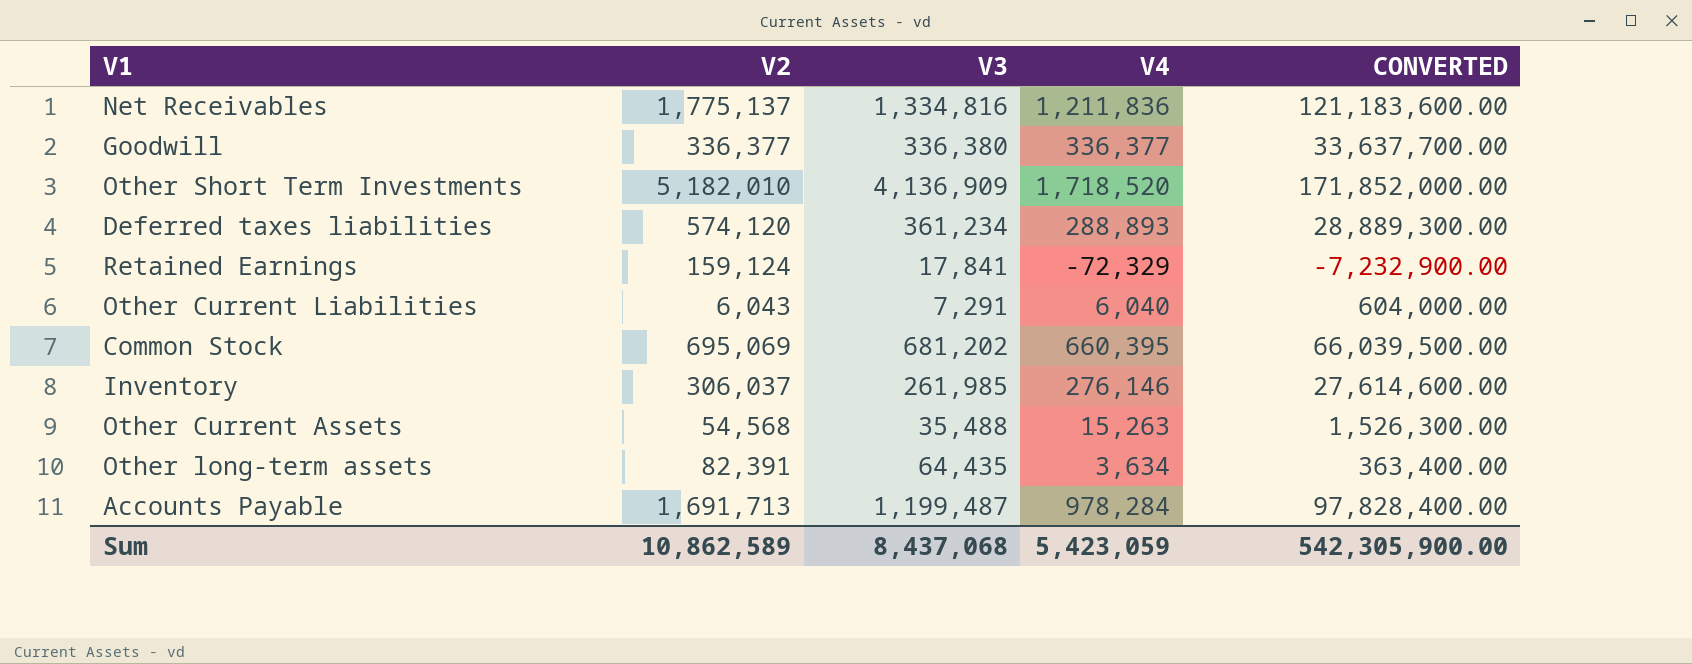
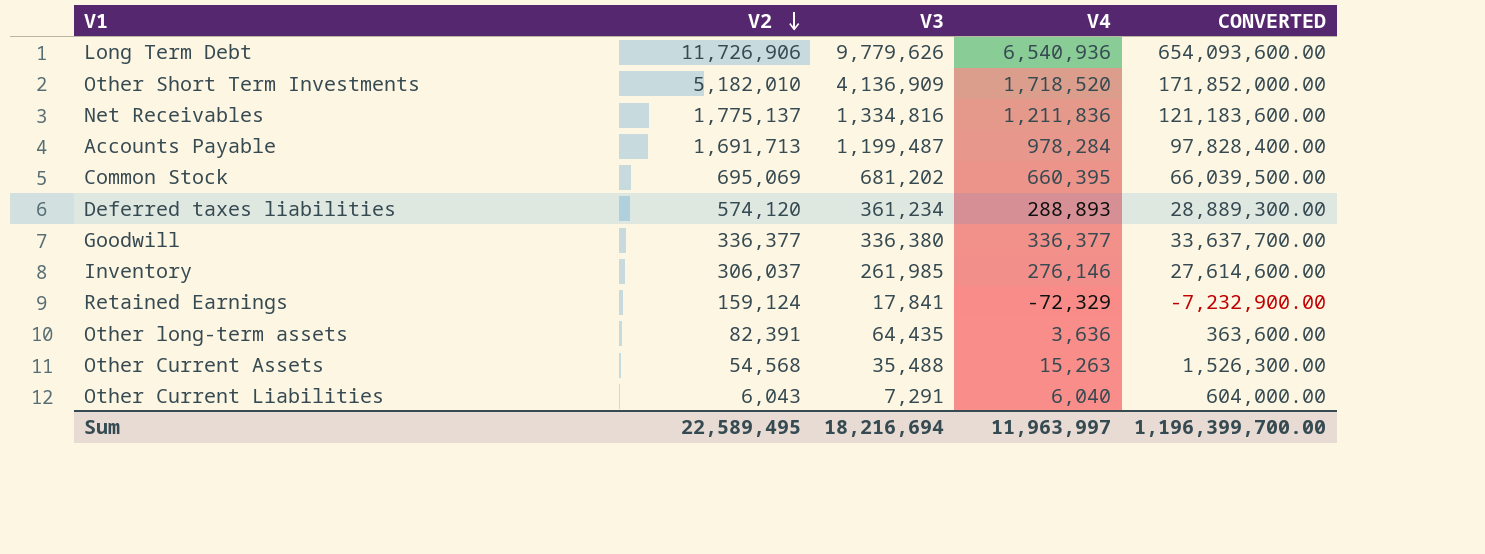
row order: none -> V2 descending
row Long Term Debt: none -> 11,726,906 | 9,779,626 | 6,540,936 | 654,093,600.00
Other long-term assets | V4: 3,634 -> 3,636
Other long-term assets | CONVERTED: 363,400.00 -> 363,600.00
Sum | V2: 10,862,589 -> 22,589,495
Sum | V3: 8,437,068 -> 18,216,694
Sum | V4: 5,423,059 -> 11,963,997
Sum | CONVERTED: 542,305,900.00 -> 1,196,399,700.00

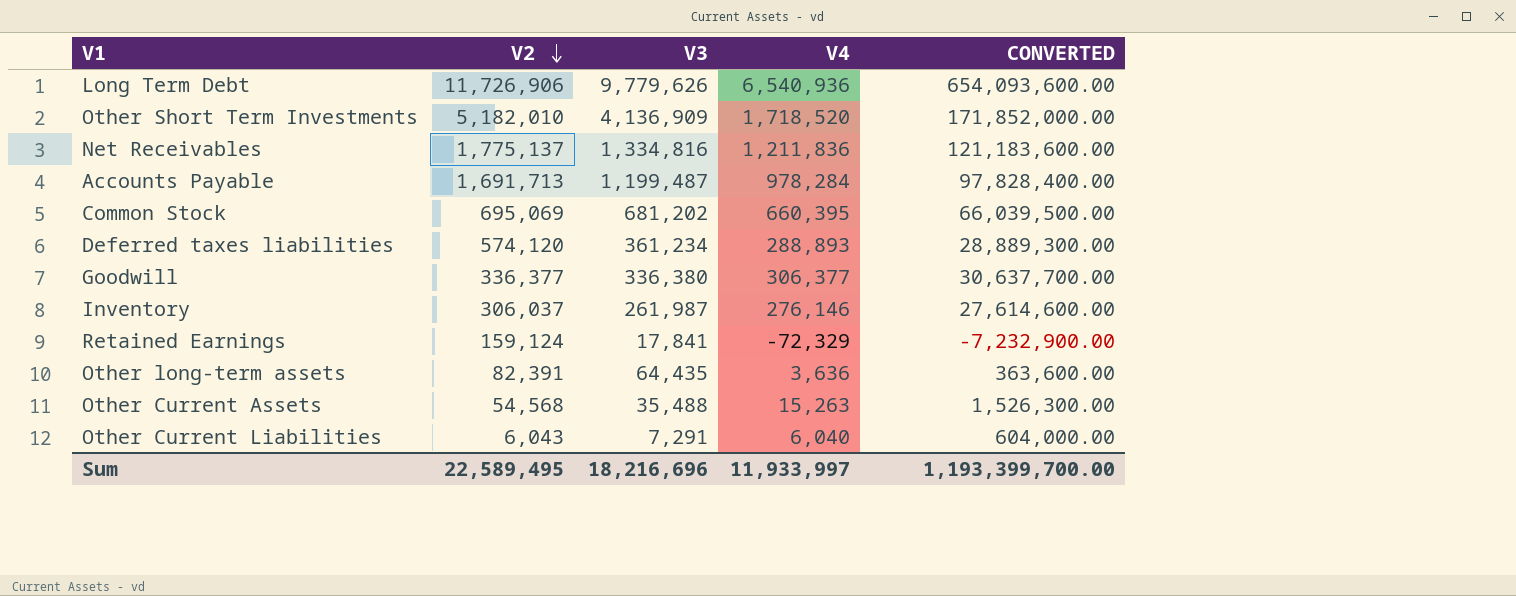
Goodwill | V4: 336,377 -> 306,377
Goodwill | CONVERTED: 33,637,700.00 -> 30,637,700.00
Inventory | V3: 261,985 -> 261,987
Sum | V3: 18,216,694 -> 18,216,696
Sum | V4: 11,963,997 -> 11,933,997
Sum | CONVERTED: 1,196,399,700.00 -> 1,193,399,700.00

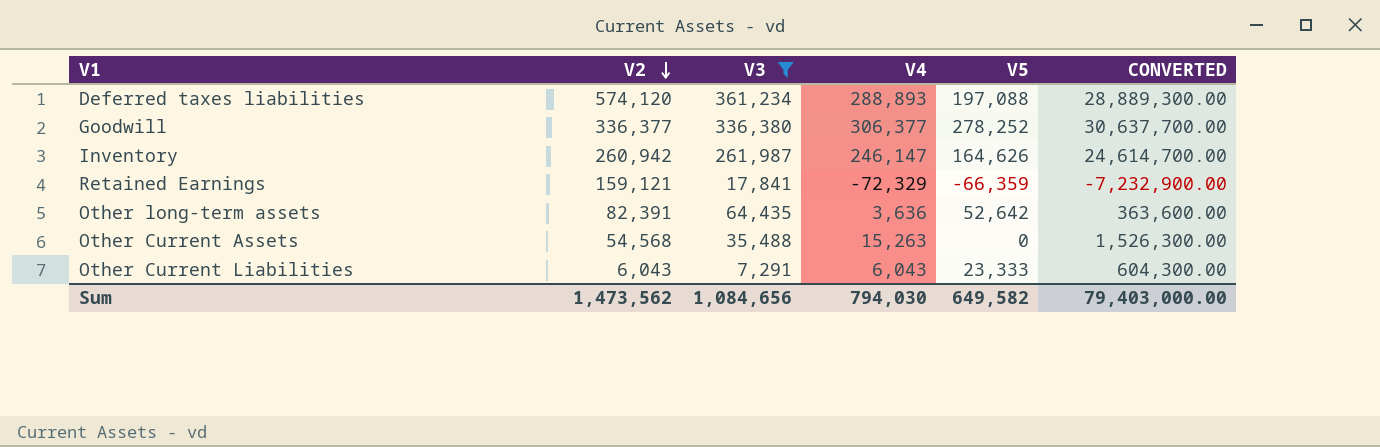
filter: none -> V3 <= 361,234
column V5 | position: none -> 5
Inventory | V2: 306,037 -> 260,942
Inventory | V4: 276,146 -> 246,147
Inventory | CONVERTED: 27,614,600.00 -> 24,614,700.00
Retained Earnings | V2: 159,124 -> 159,121
Other Current Liabilities | V4: 6,040 -> 6,043
Other Current Liabilities | CONVERTED: 604,000.00 -> 604,300.00
Sum | V2: 22,589,495 -> 1,473,562
Sum | V3: 18,216,696 -> 1,084,656
Sum | V4: 11,933,997 -> 794,030
Sum | CONVERTED: 1,193,399,700.00 -> 79,403,000.00

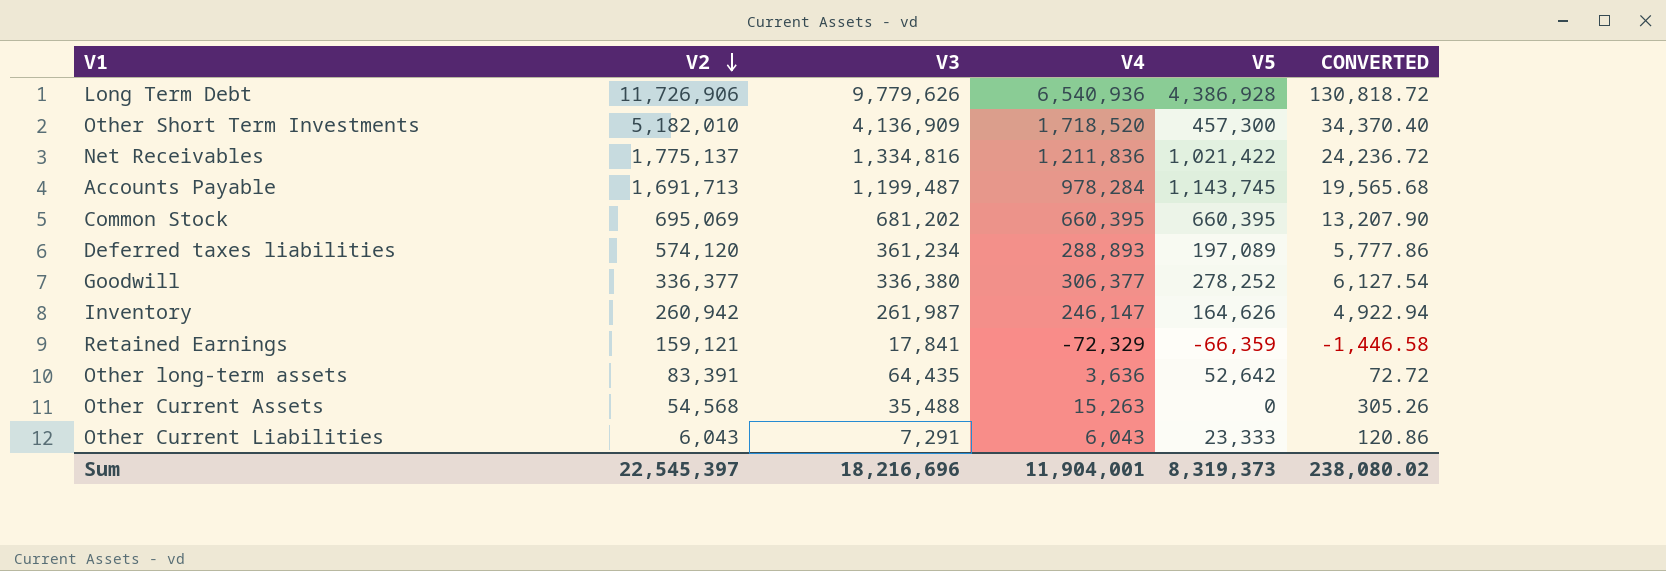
filter: V3 <= 361,234 -> none
column CONVERTED | formula: [V4] * 100 -> [V4] * 0.02
Deferred taxes liabilities | V5: 197,088 -> 197,089
Other long-term assets | V2: 82,391 -> 83,391
Sum | V2: 1,473,562 -> 22,545,397
Sum | V3: 1,084,656 -> 18,216,696
Sum | V4: 794,030 -> 11,904,001
Sum | V5: 649,582 -> 8,319,373
Sum | CONVERTED: 79,403,000.00 -> 238,080.02

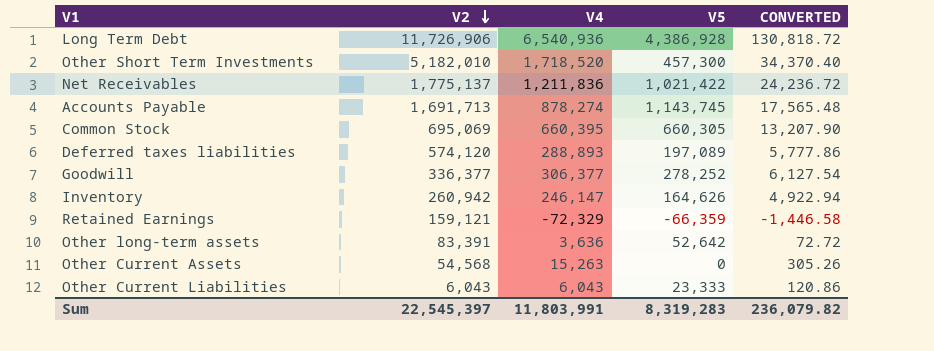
column V3 | position: 3 -> none
Accounts Payable | V4: 978,284 -> 878,274
Accounts Payable | CONVERTED: 19,565.68 -> 17,565.48
Common Stock | V5: 660,395 -> 660,305
Sum | V4: 11,904,001 -> 11,803,991
Sum | V5: 8,319,373 -> 8,319,283
Sum | CONVERTED: 238,080.02 -> 236,079.82

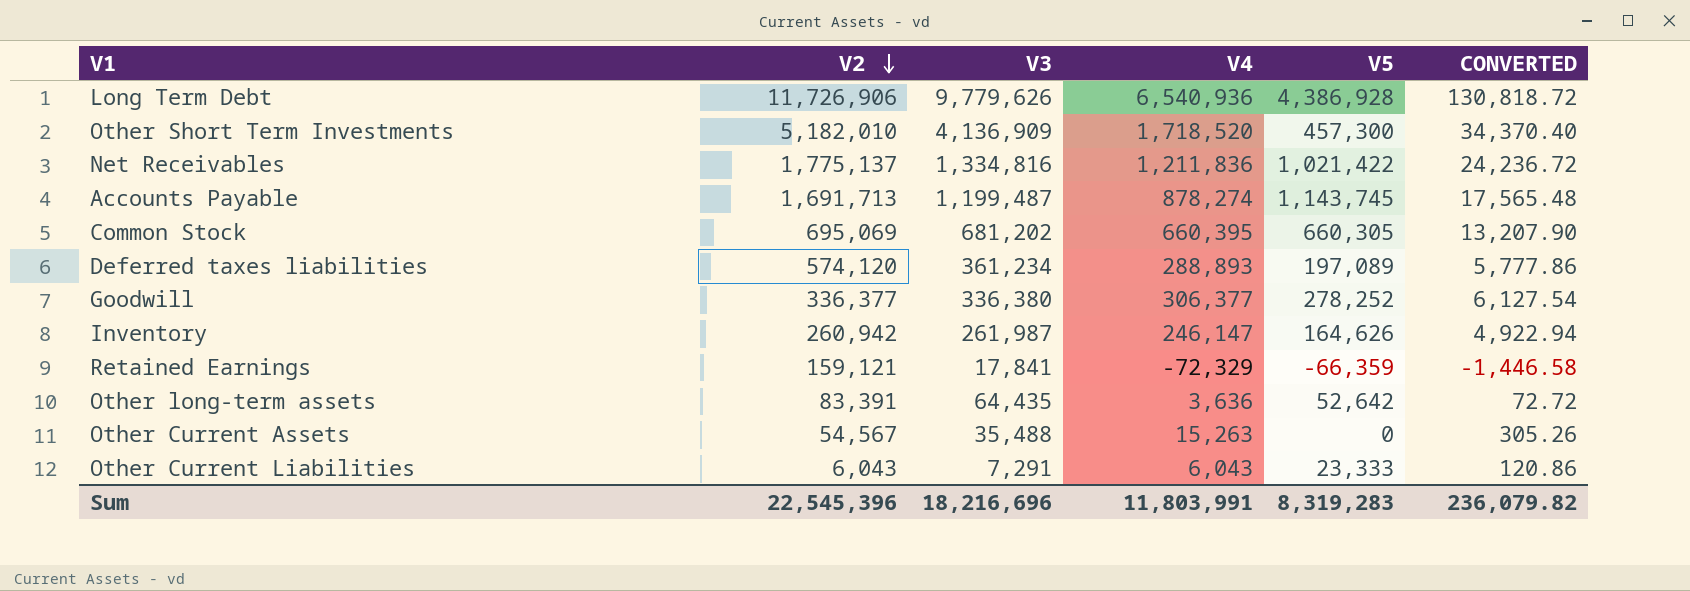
column V3 | position: none -> 3
Other Current Assets | V2: 54,568 -> 54,567
Sum | V2: 22,545,397 -> 22,545,396

